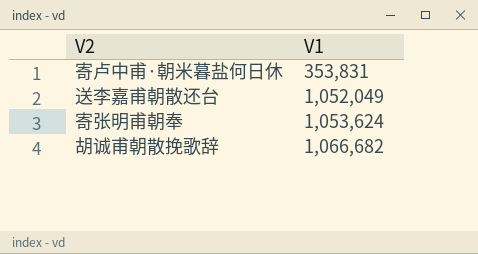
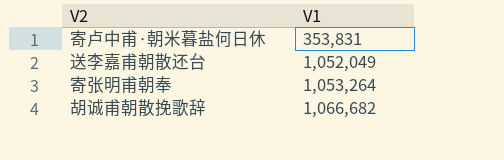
寄张明甫朝奉 | V1: 1,053,624 -> 1,053,264

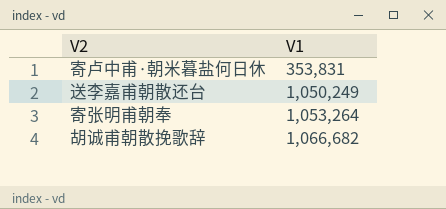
送李嘉甫朝散还台 | V1: 1,052,049 -> 1,050,249

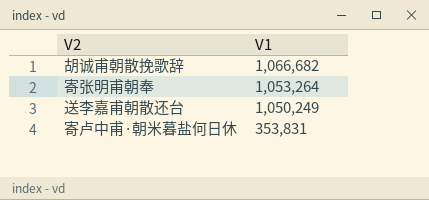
row order: V1 ascending -> V1 descending

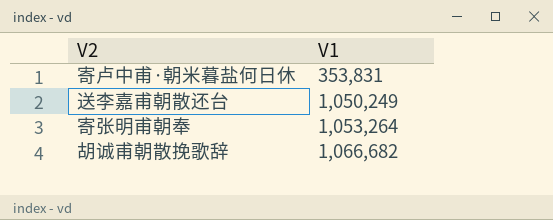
row order: V1 descending -> V1 ascending

